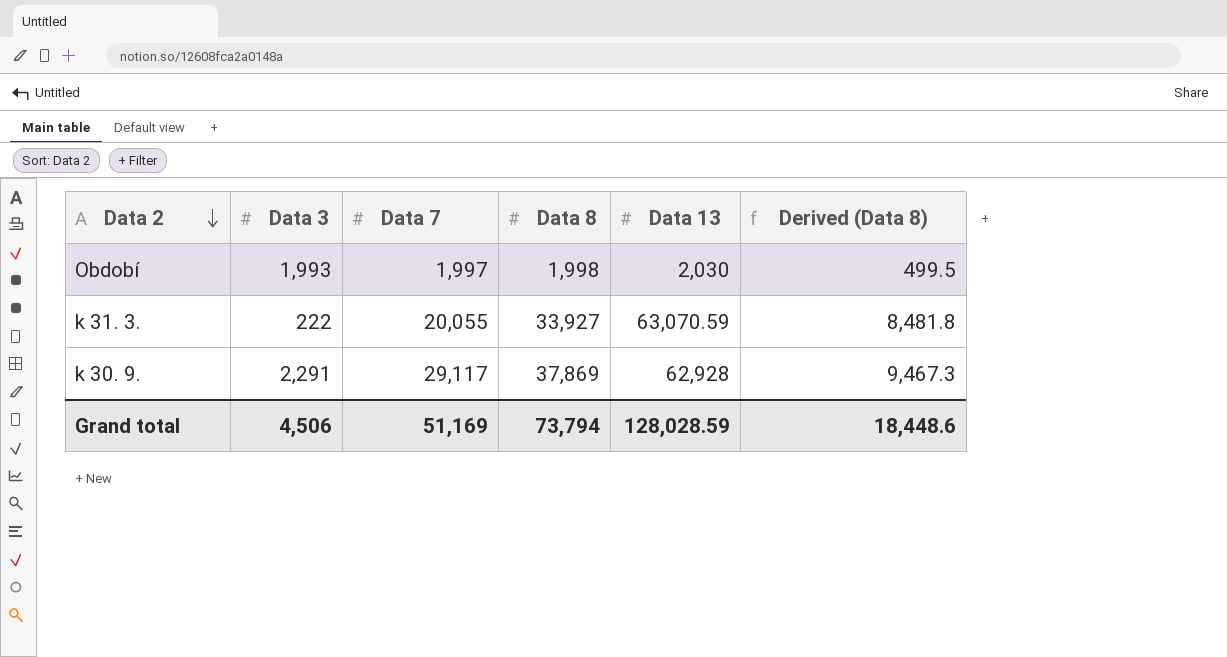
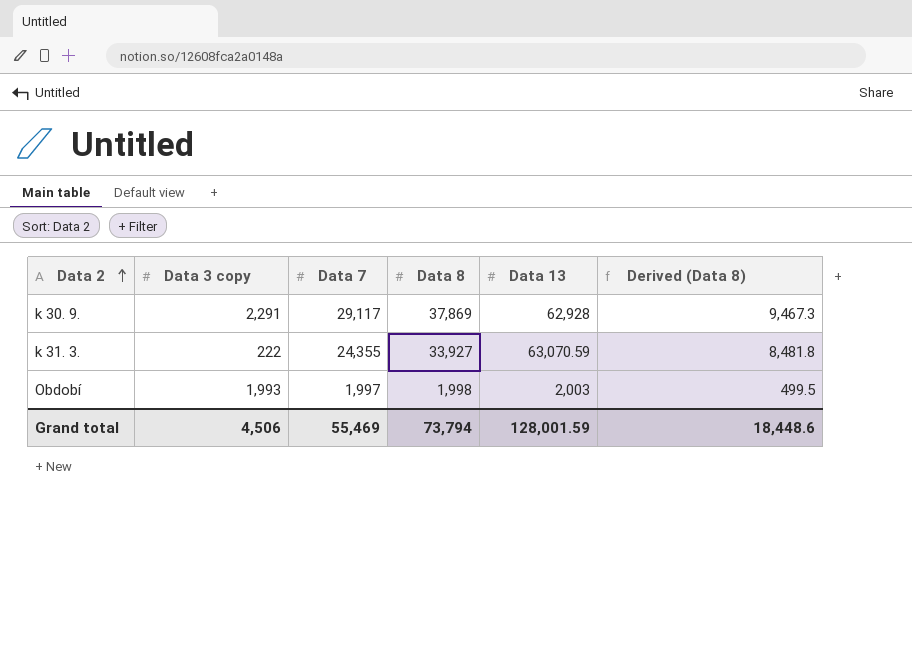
row order: Data 2 descending -> Data 2 ascending
column name: Data 3 -> Data 3 copy
k 31. 3. | Data 7: 20,055 -> 24,355
Období | Data 13: 2,030 -> 2,003
Grand total | Data 7: 51,169 -> 55,469
Grand total | Data 13: 128,028.59 -> 128,001.59

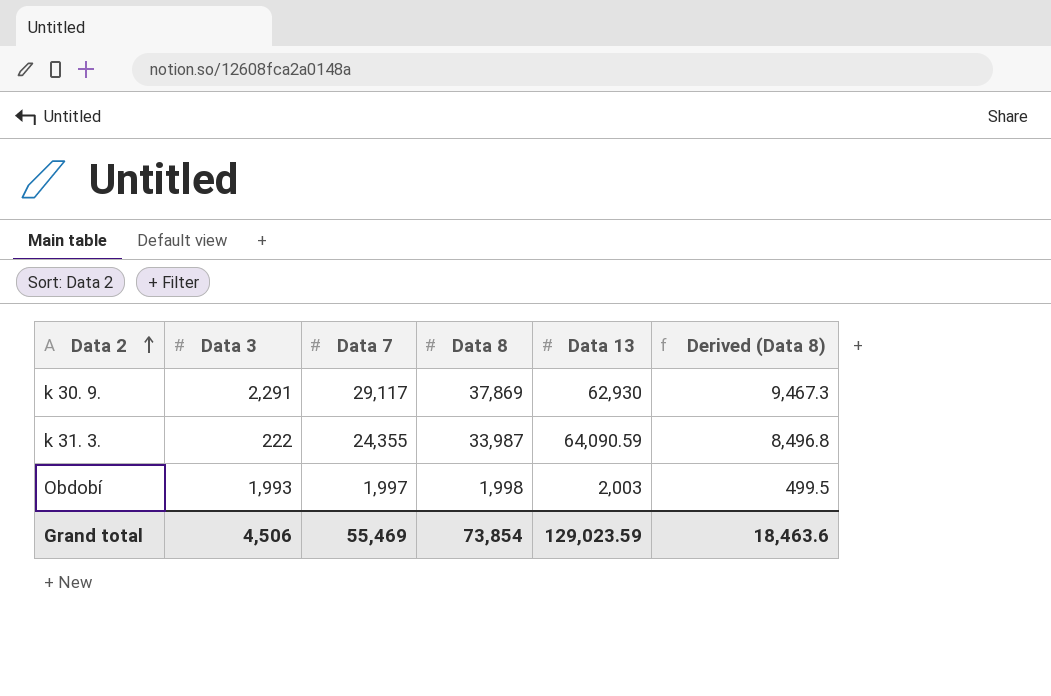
column name: Data 3 copy -> Data 3
k 30. 9. | Data 13: 62,928 -> 62,930
k 31. 3. | Data 8: 33,927 -> 33,987
k 31. 3. | Data 13: 63,070.59 -> 64,090.59
k 31. 3. | Derived (Data 8): 8,481.8 -> 8,496.8
Grand total | Data 8: 73,794 -> 73,854
Grand total | Data 13: 128,001.59 -> 129,023.59
Grand total | Derived (Data 8): 18,448.6 -> 18,463.6

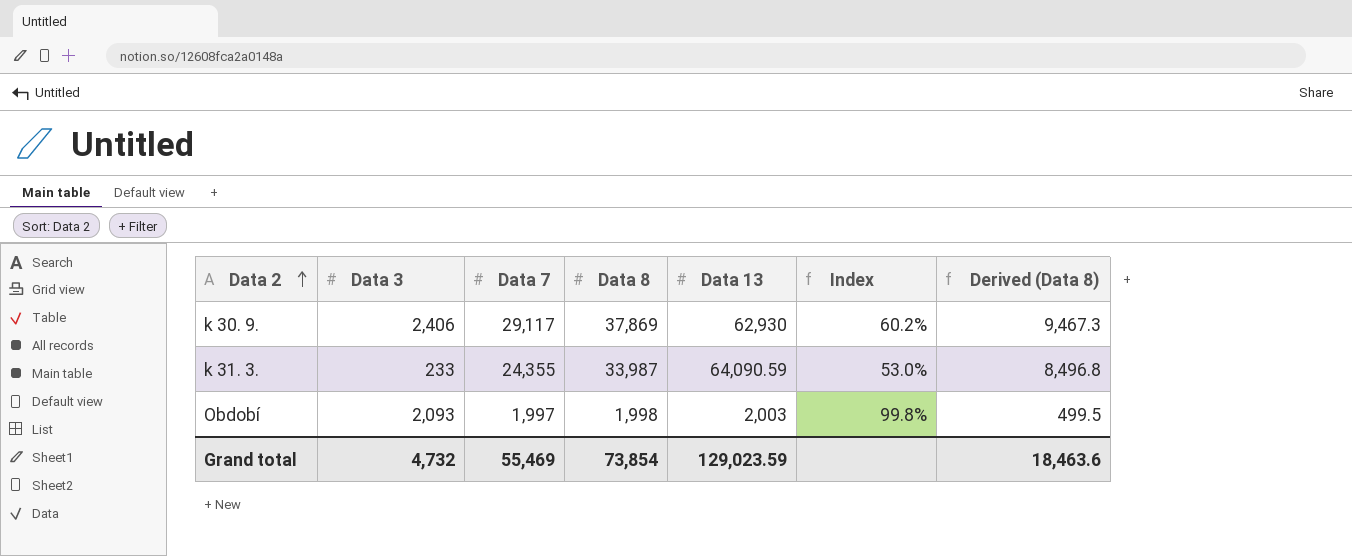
column Index | formula: none -> [Data 8] / [Data 13]
k 30. 9. | Data 3: 2,291 -> 2,406
k 31. 3. | Data 3: 222 -> 233
Období | Data 3: 1,993 -> 2,093
Grand total | Data 3: 4,506 -> 4,732

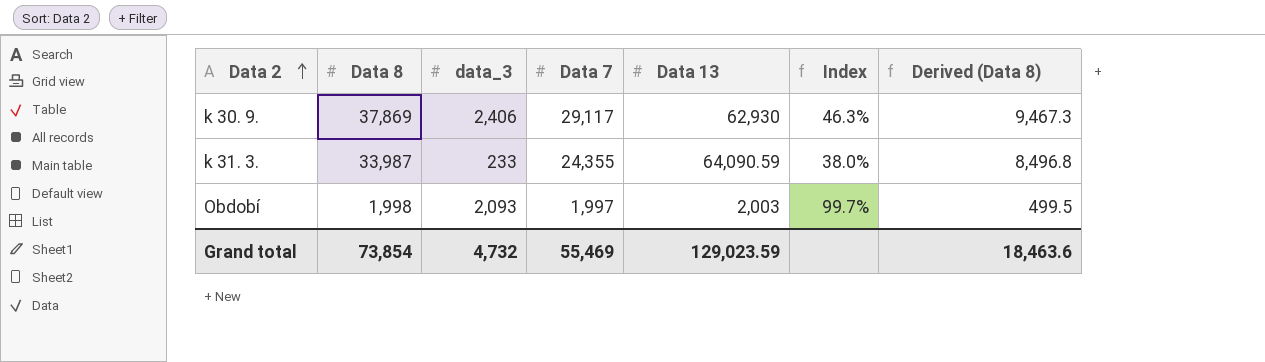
column Data 8 | position: 4 -> 2
column name: Data 3 -> data_3
column Index | formula: [Data 8] / [Data 13] -> [Data 7] / [Data 13]

